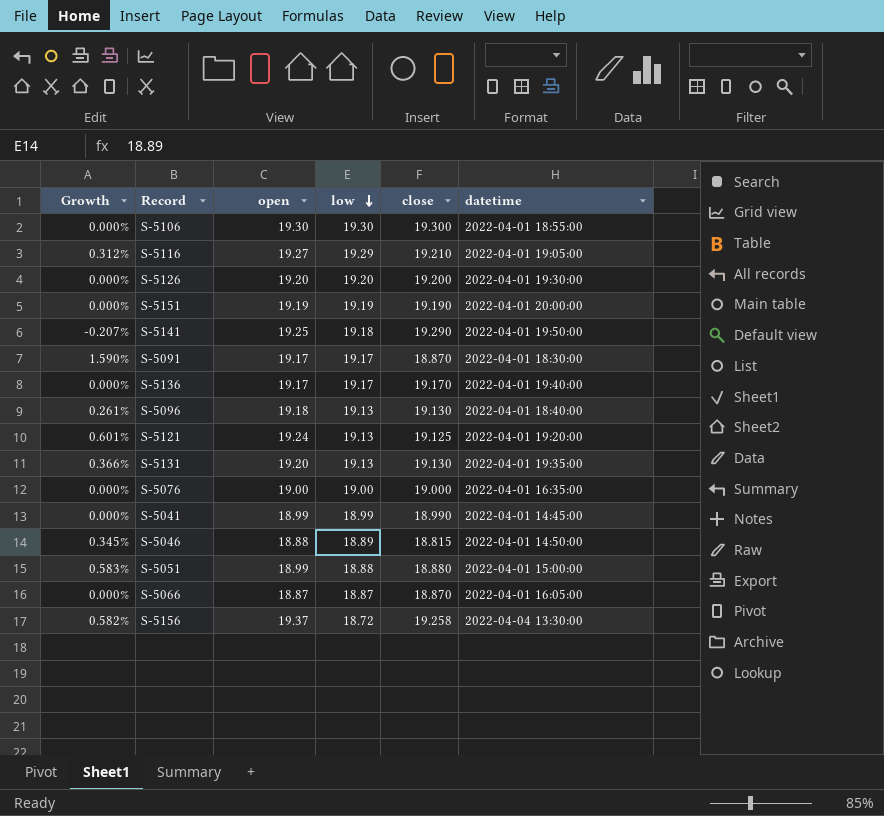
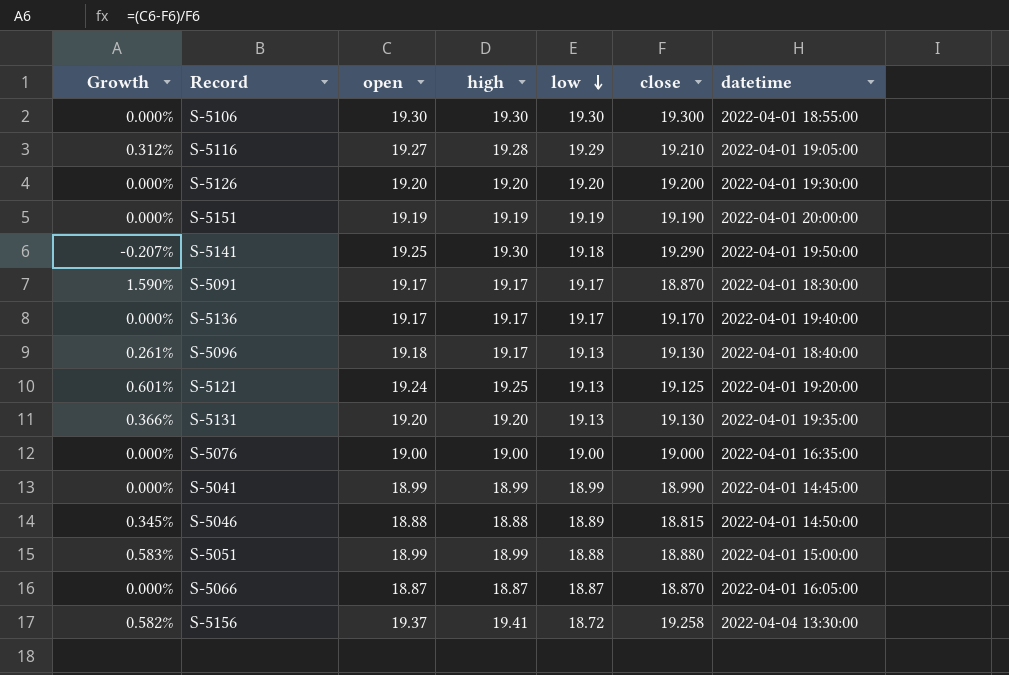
column high | position: none -> 4

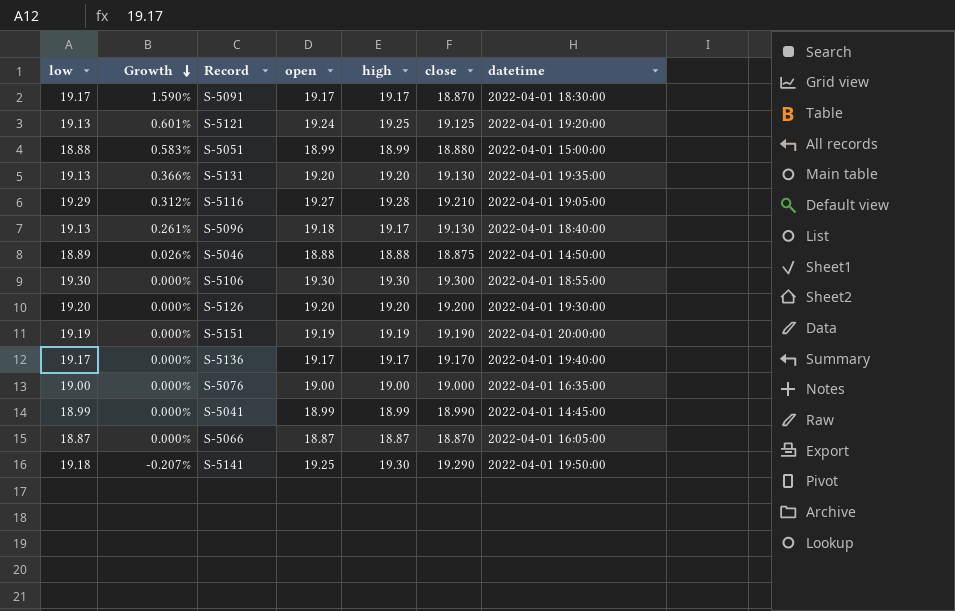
row order: low descending -> Growth descending
column low | position: 5 -> 1
row S-5156: 0.582% | 19.37 | 19.41 | 18.72 | 19.258 | 2022-04-04 13:30:00 -> none
S-5046 | Growth: 0.345% -> 0.026%
S-5046 | close: 18.815 -> 18.875

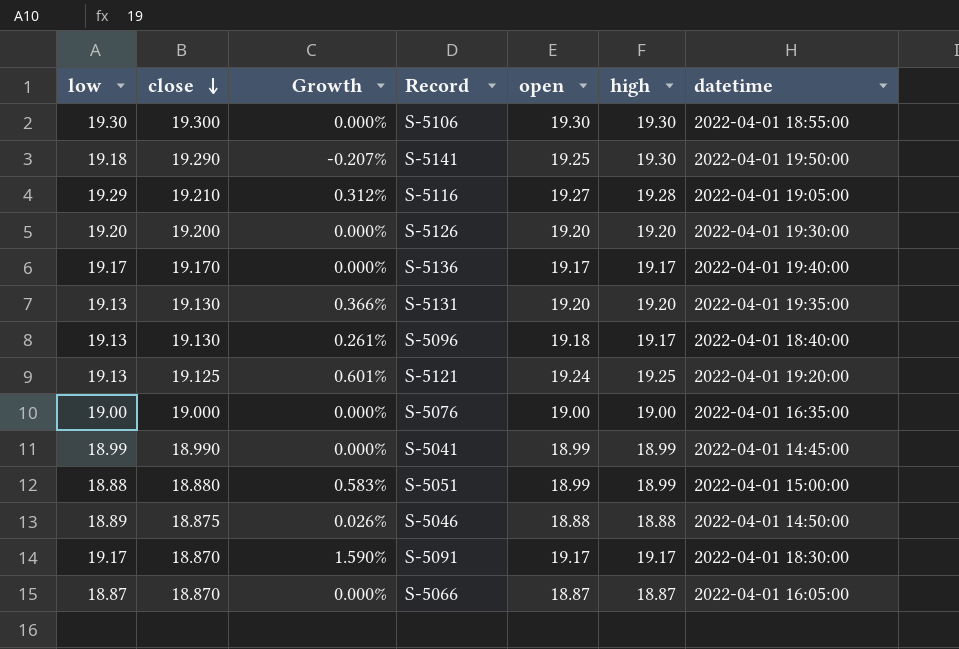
row order: Growth descending -> close descending
column close | position: 6 -> 2
row S-5151: 19.19 | 0.000% | 19.19 | 19.19 | 19.190 | 2022-04-01 20:00:00 -> none

